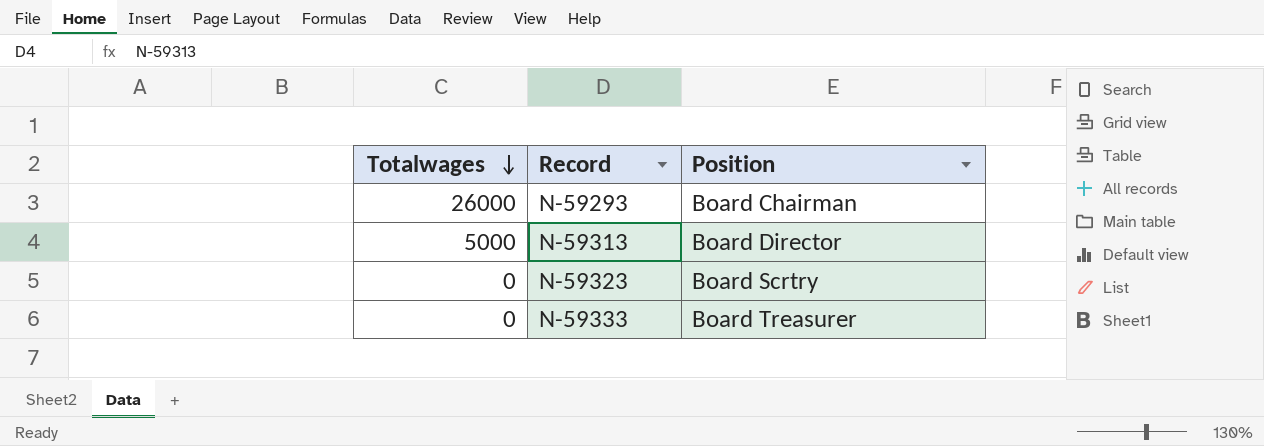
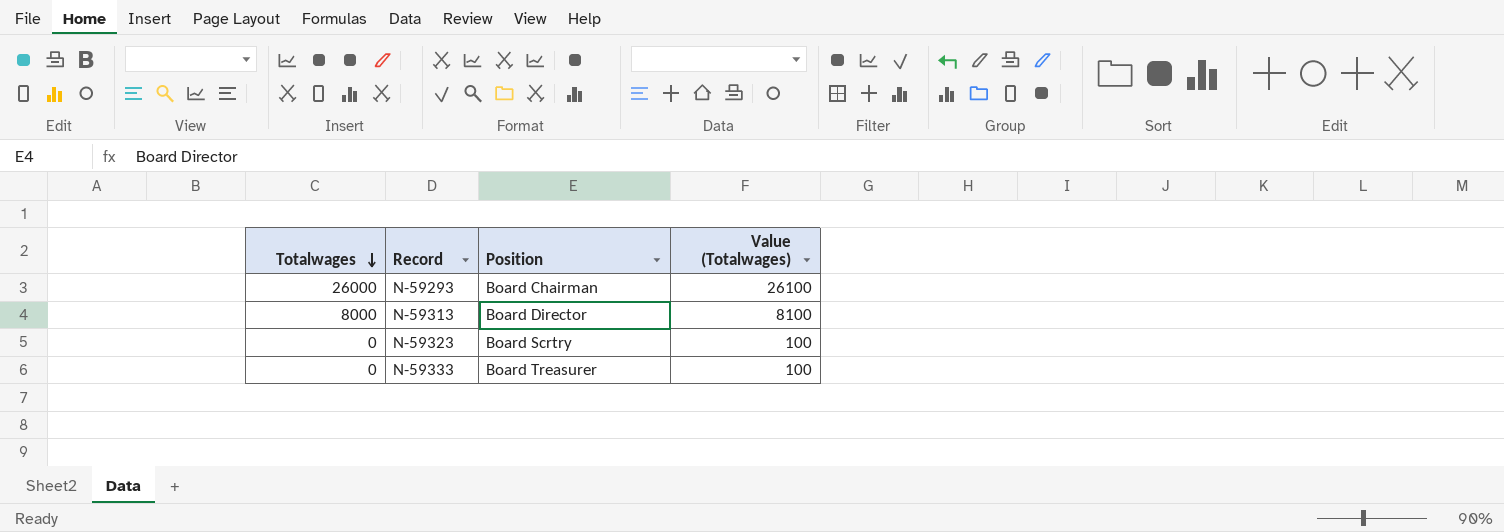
column Value (Totalwages) | formula: none -> [Totalwages] + 100
N-59313 | Totalwages: 5000 -> 8000

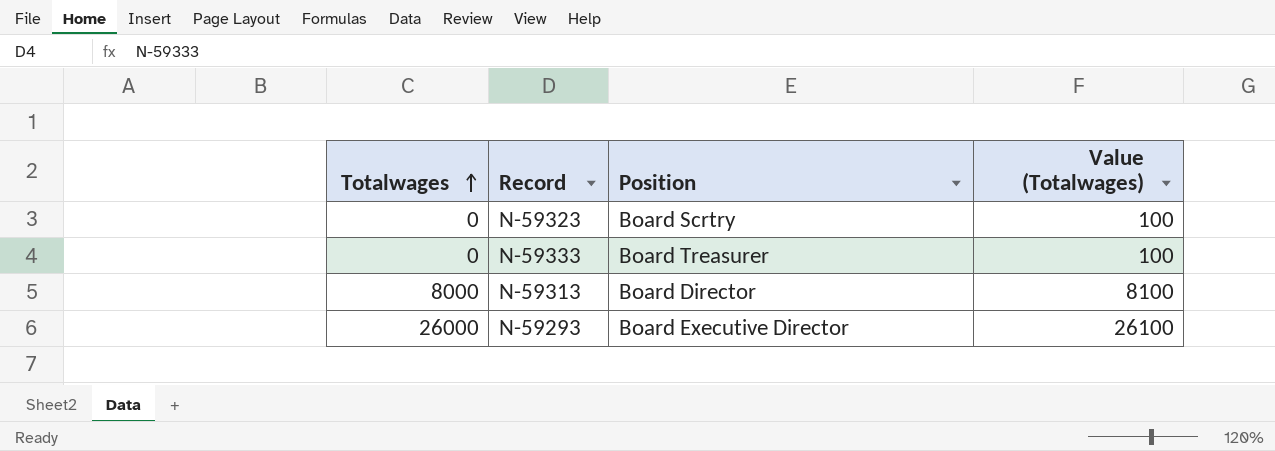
row order: Totalwages descending -> Totalwages ascending
N-59293 | Position: Board Chairman -> Board Executive Director

